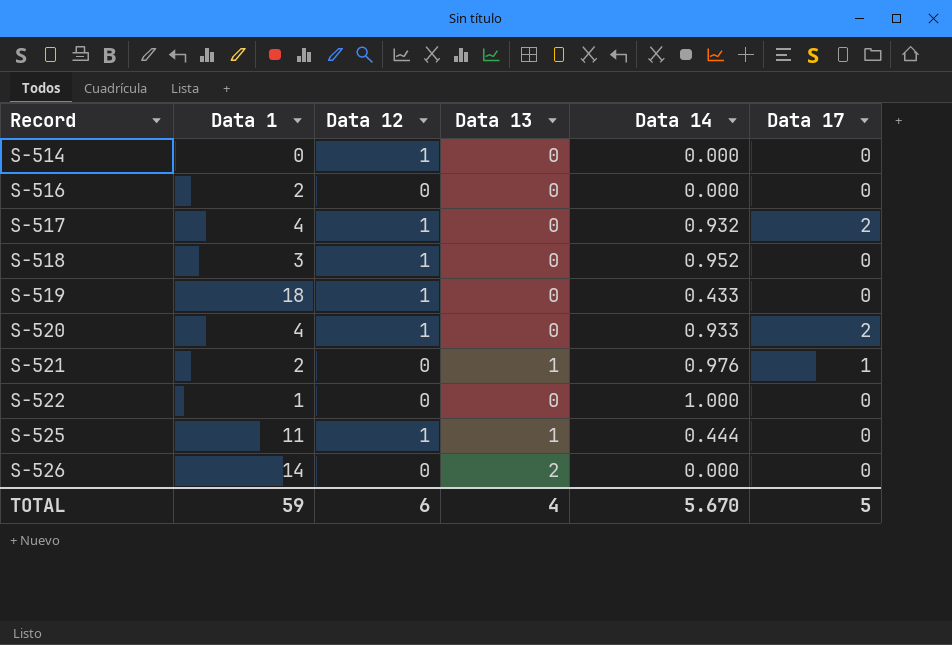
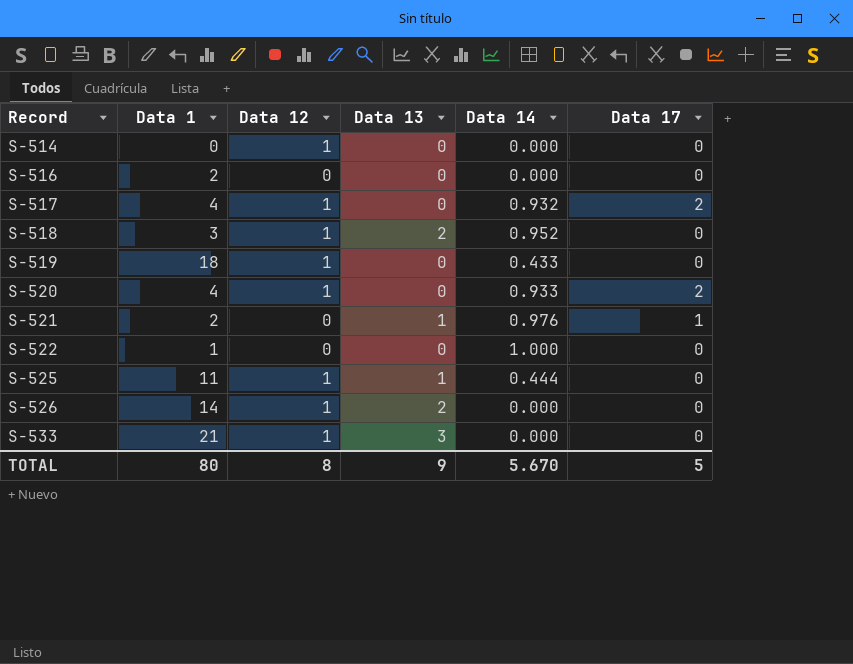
S-518 | Data 13: 0 -> 2
S-526 | Data 12: 0 -> 1
row S-533: none -> 21 | 1 | 3 | 0.000 | 0
TOTAL | Data 1: 59 -> 80
TOTAL | Data 12: 6 -> 8
TOTAL | Data 13: 4 -> 9

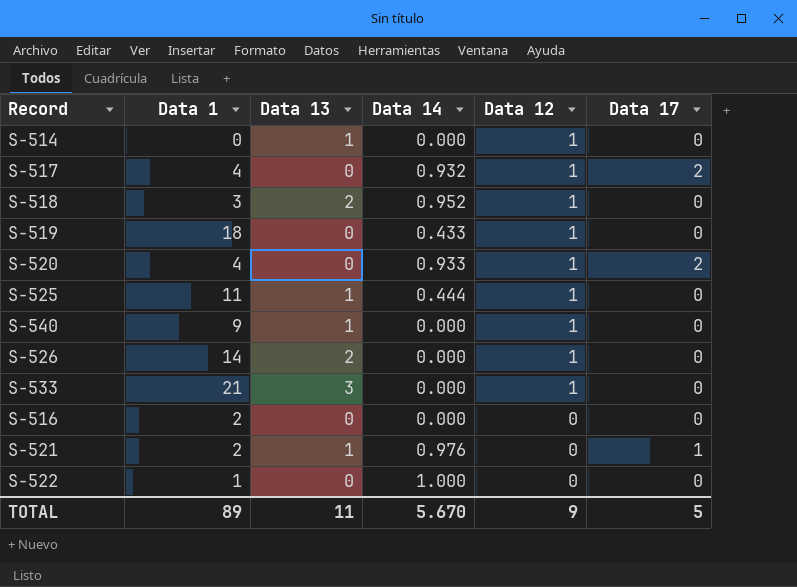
row order: Record ascending -> Data 12 descending
column Data 12 | position: 3 -> 5
S-514 | Data 13: 0 -> 1
row S-540: none -> 9 | 1 | 0.000 | 1 | 0
TOTAL | Data 1: 80 -> 89
TOTAL | Data 13: 9 -> 11
TOTAL | Data 12: 8 -> 9

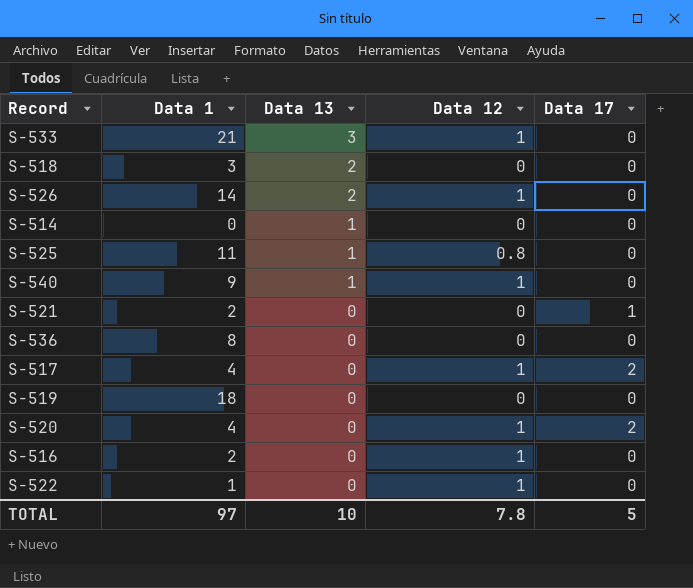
row order: Data 12 descending -> Data 13 descending
column Data 14 | position: 4 -> none
S-518 | Data 12: 1 -> 0
S-514 | Data 12: 1 -> 0
S-525 | Data 12: 1 -> 0.8
S-521 | Data 13: 1 -> 0
row S-536: none -> 8 | 0 | 0 | 0
S-519 | Data 12: 1 -> 0
S-516 | Data 12: 0 -> 1
S-522 | Data 12: 0 -> 1
TOTAL | Data 1: 89 -> 97
TOTAL | Data 13: 11 -> 10
TOTAL | Data 12: 9 -> 7.8

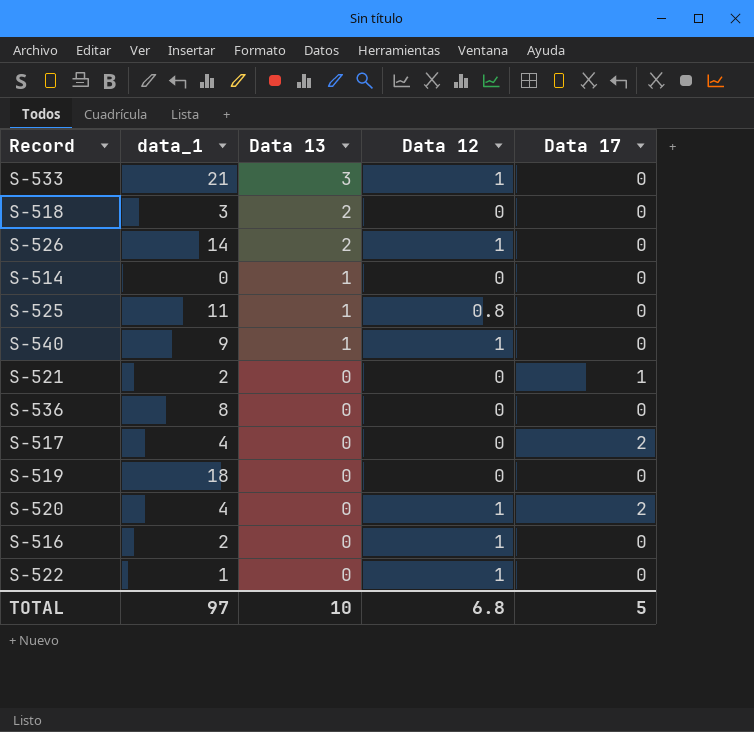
column name: Data 1 -> data_1
S-517 | Data 12: 1 -> 0
TOTAL | Data 12: 7.8 -> 6.8

